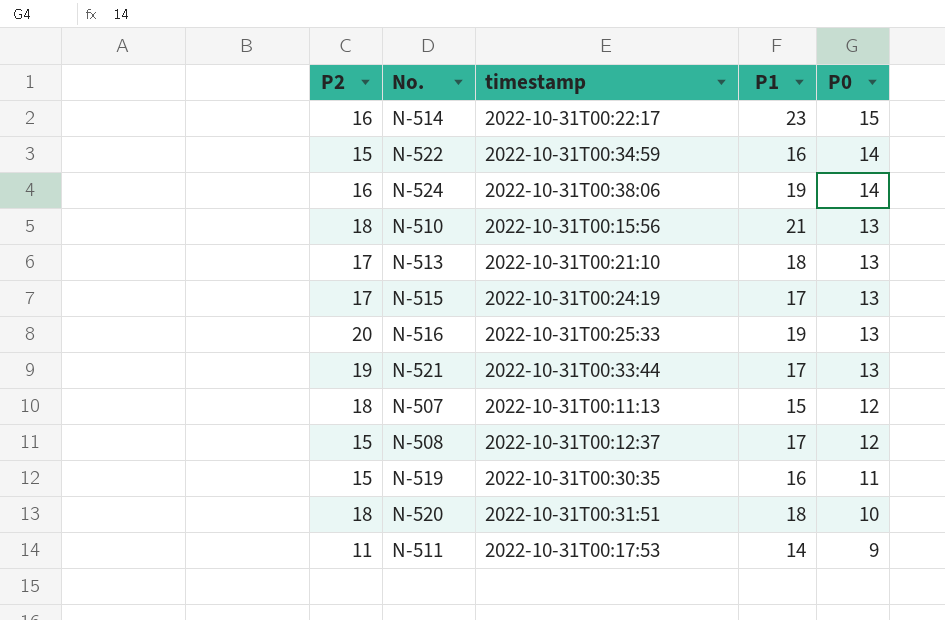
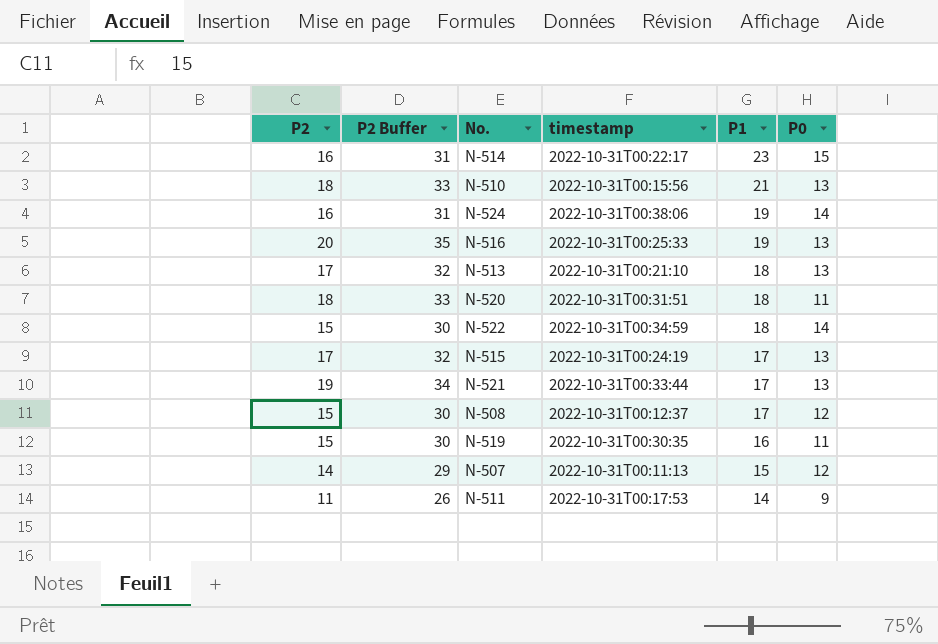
row order: P0 descending -> P1 descending
column P2 Buffer | formula: none -> [P2] + 15
N-520 | P0: 10 -> 11
N-522 | P1: 16 -> 18
N-507 | P2: 18 -> 14

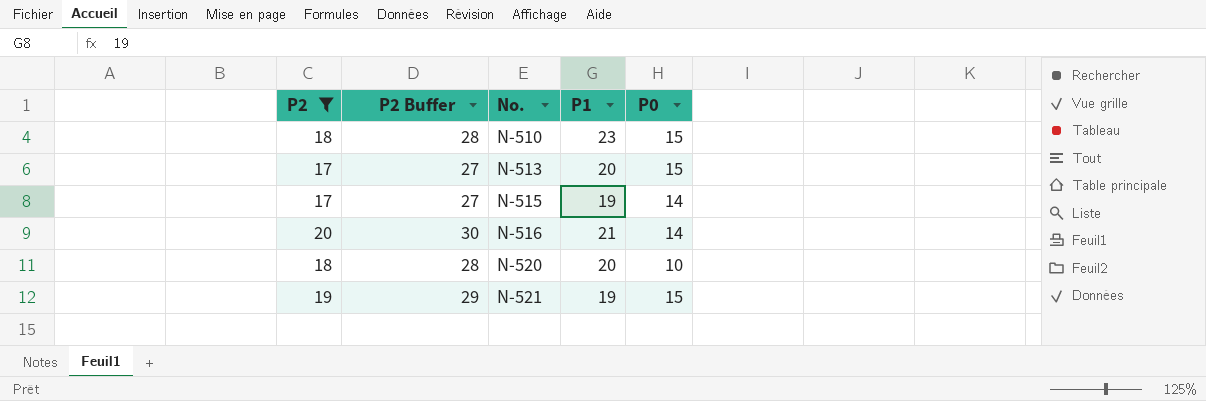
filter: none -> P2 >= 17
row order: P1 descending -> No. ascending
column timestamp | position: 4 -> none
column P2 Buffer | formula: [P2] + 15 -> [P2] + 10
N-510 | P1: 21 -> 23
N-510 | P0: 13 -> 15
N-513 | P1: 18 -> 20
N-513 | P0: 13 -> 15
N-515 | P1: 17 -> 19
N-515 | P0: 13 -> 14
N-516 | P1: 19 -> 21
N-516 | P0: 13 -> 14
N-520 | P1: 18 -> 20
N-520 | P0: 11 -> 10
N-521 | P1: 17 -> 19
N-521 | P0: 13 -> 15

